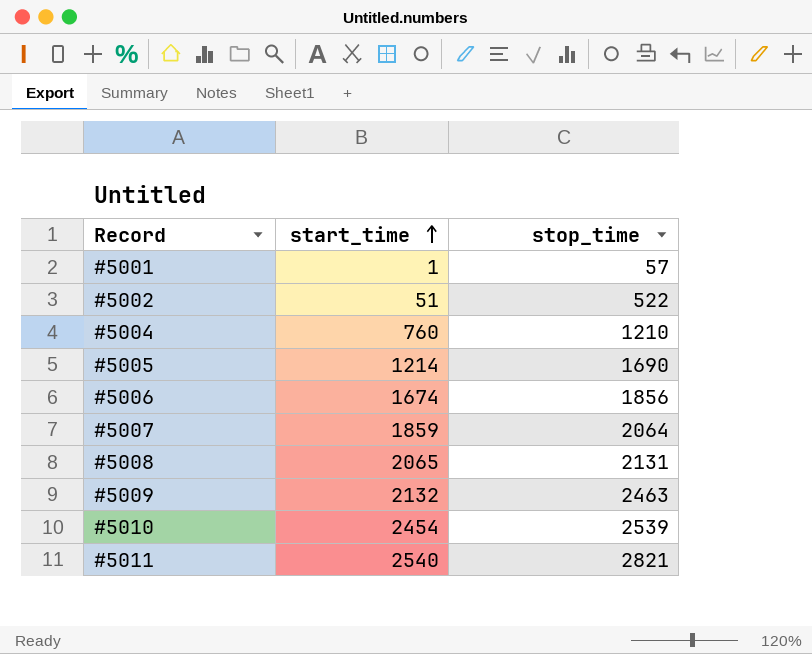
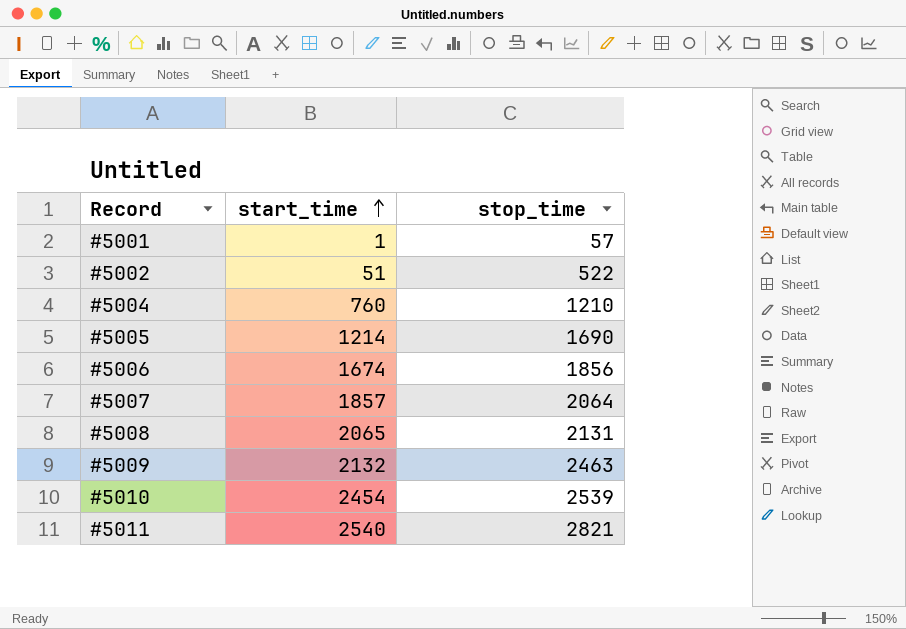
#5007 | start_time: 1859 -> 1857

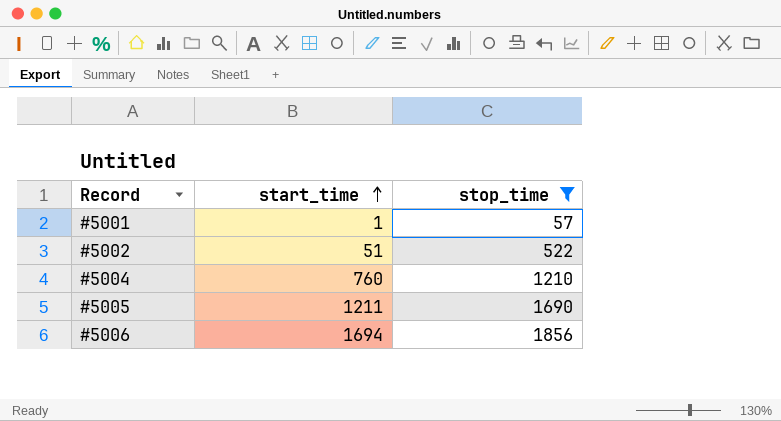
filter: none -> stop_time <= 1856
#5005 | start_time: 1214 -> 1211
#5006 | start_time: 1674 -> 1694

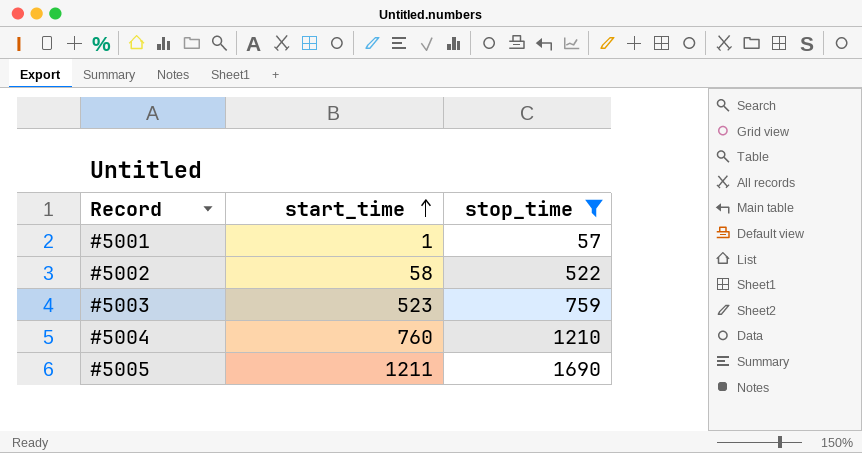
row #5006: 1694 | 1856 -> none
#5002 | start_time: 51 -> 58
row #5003: none -> 523 | 759

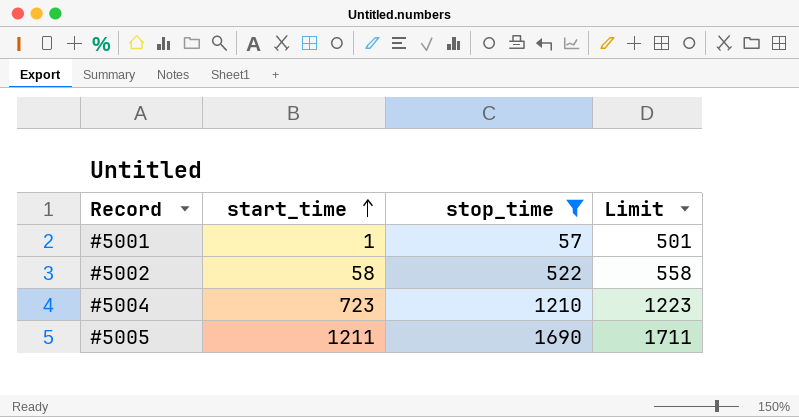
column Limit | formula: none -> [start_time] + 500
row #5003: 523 | 759 -> none
#5004 | start_time: 760 -> 723

